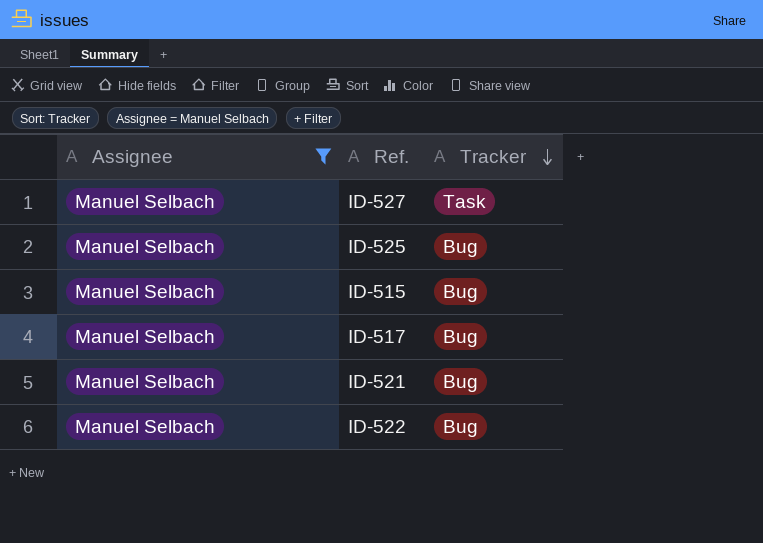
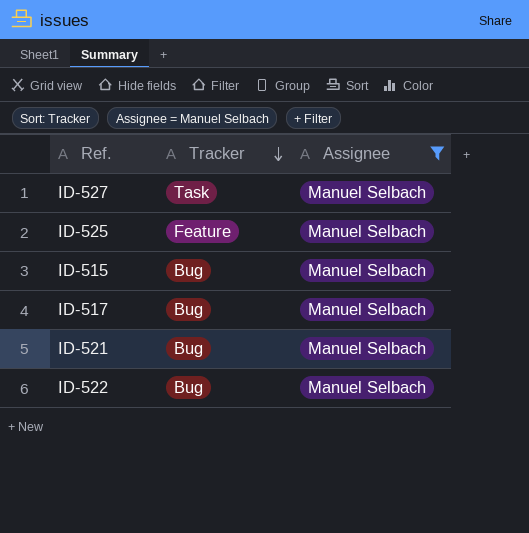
column Assignee | position: 1 -> 3
ID-525 | Tracker: Bug -> Feature

